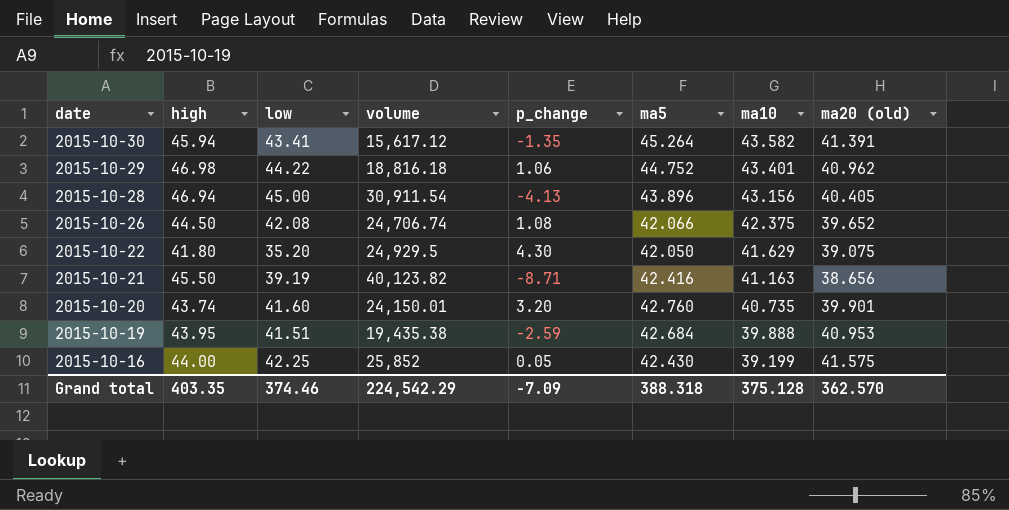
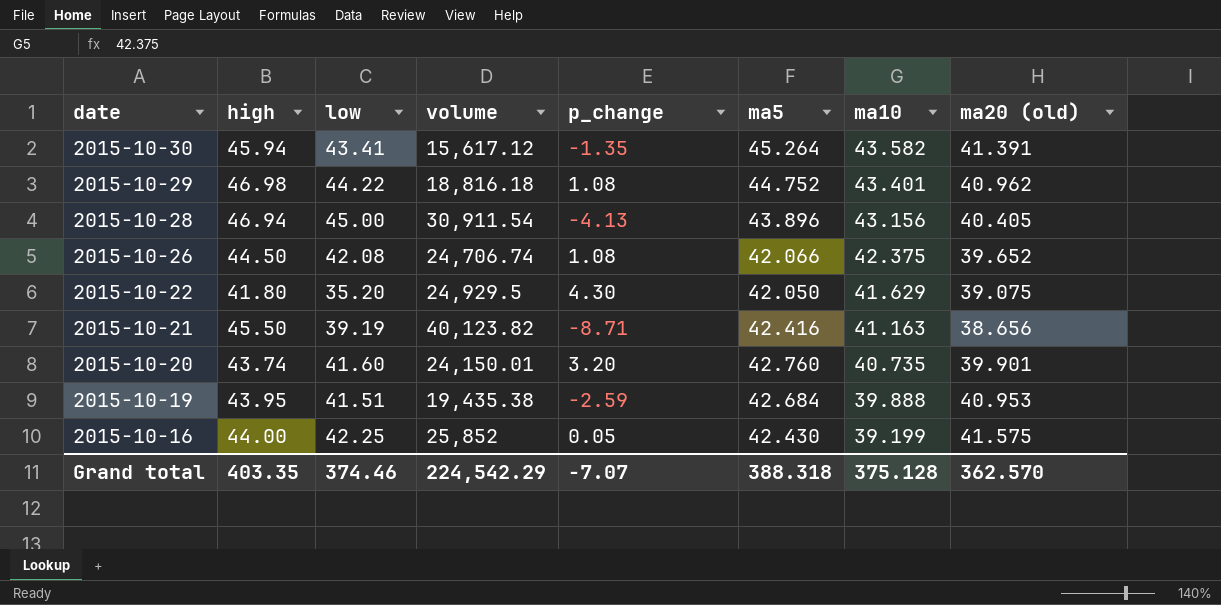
2015-10-29 | p_change: 1.06 -> 1.08
Grand total | p_change: -7.09 -> -7.07

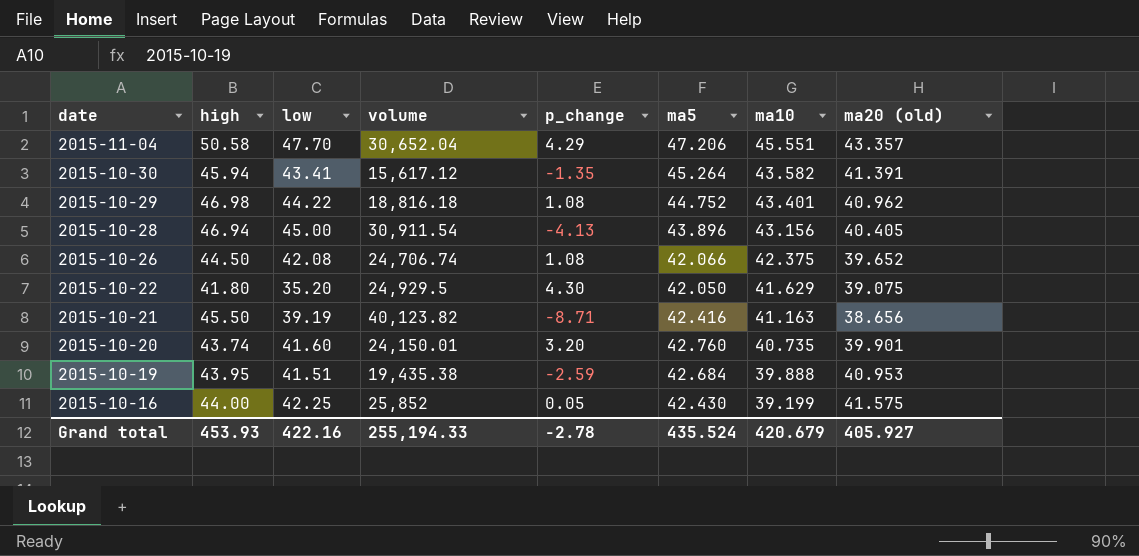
row 2015-11-04: none -> 50.58 | 47.70 | 30,652.04 | 4.29 | 47.206 | 45.551 | 43.357
Grand total | high: 403.35 -> 453.93
Grand total | low: 374.46 -> 422.16
Grand total | volume: 224,542.29 -> 255,194.33
Grand total | p_change: -7.07 -> -2.78
Grand total | ma5: 388.318 -> 435.524
Grand total | ma10: 375.128 -> 420.679
Grand total | ma20 (old): 362.570 -> 405.927

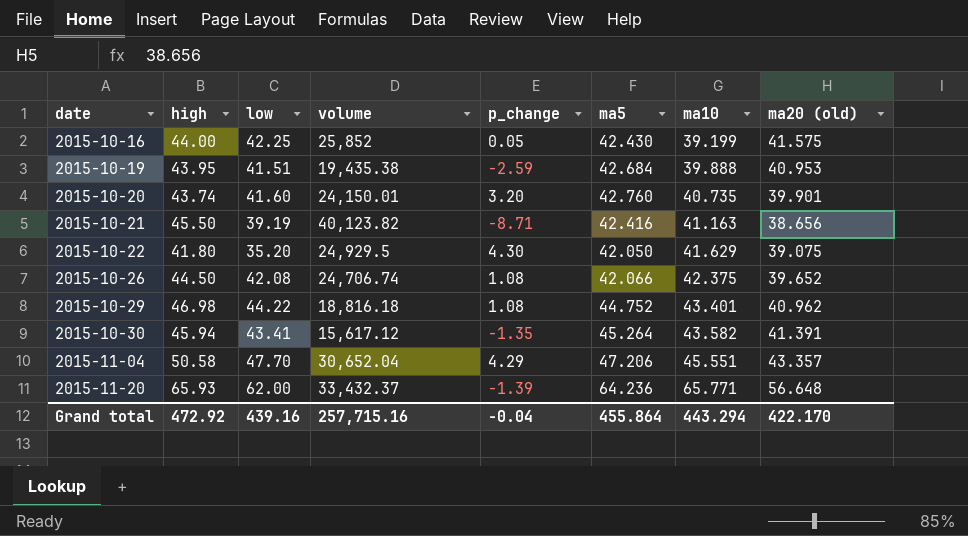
row order: date descending -> date ascending
row 2015-10-28: 46.94 | 45.00 | 30,911.54 | -4.13 | 43.896 | 43.156 | 40.405 -> none
row 2015-11-20: none -> 65.93 | 62.00 | 33,432.37 | -1.39 | 64.236 | 65.771 | 56.648
Grand total | high: 453.93 -> 472.92
Grand total | low: 422.16 -> 439.16
Grand total | volume: 255,194.33 -> 257,715.16
Grand total | p_change: -2.78 -> -0.04
Grand total | ma5: 435.524 -> 455.864
Grand total | ma10: 420.679 -> 443.294
Grand total | ma20 (old): 405.927 -> 422.170

